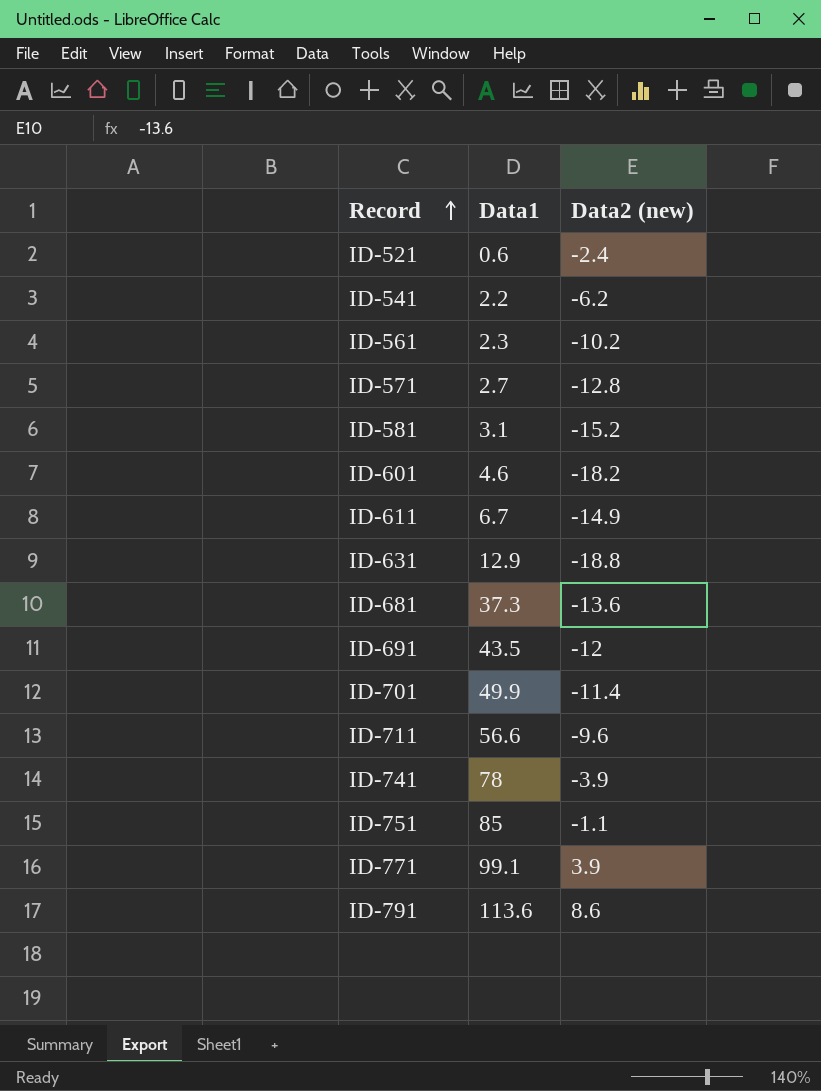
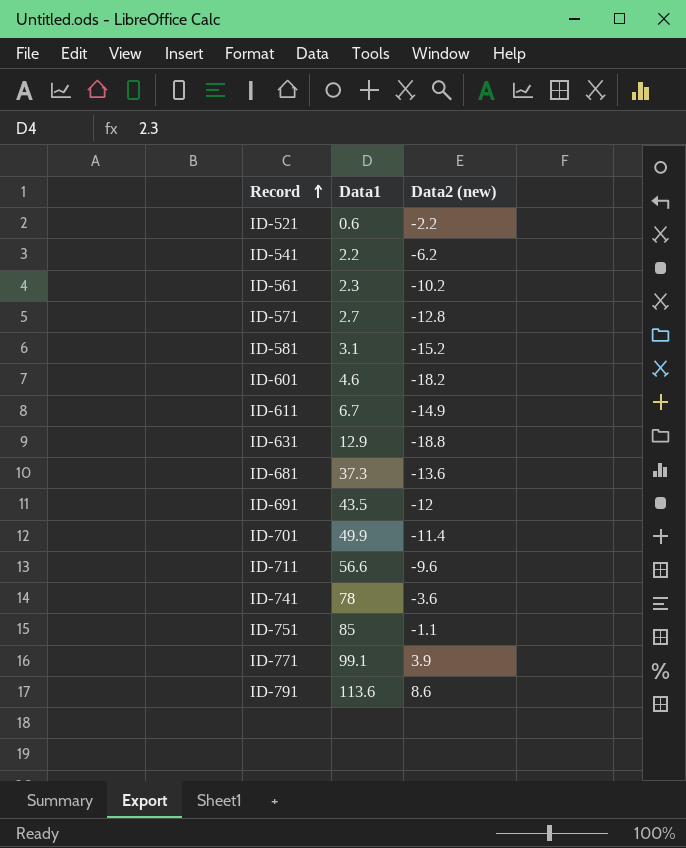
ID-521 | Data2 (new): -2.4 -> -2.2
ID-741 | Data2 (new): -3.9 -> -3.6

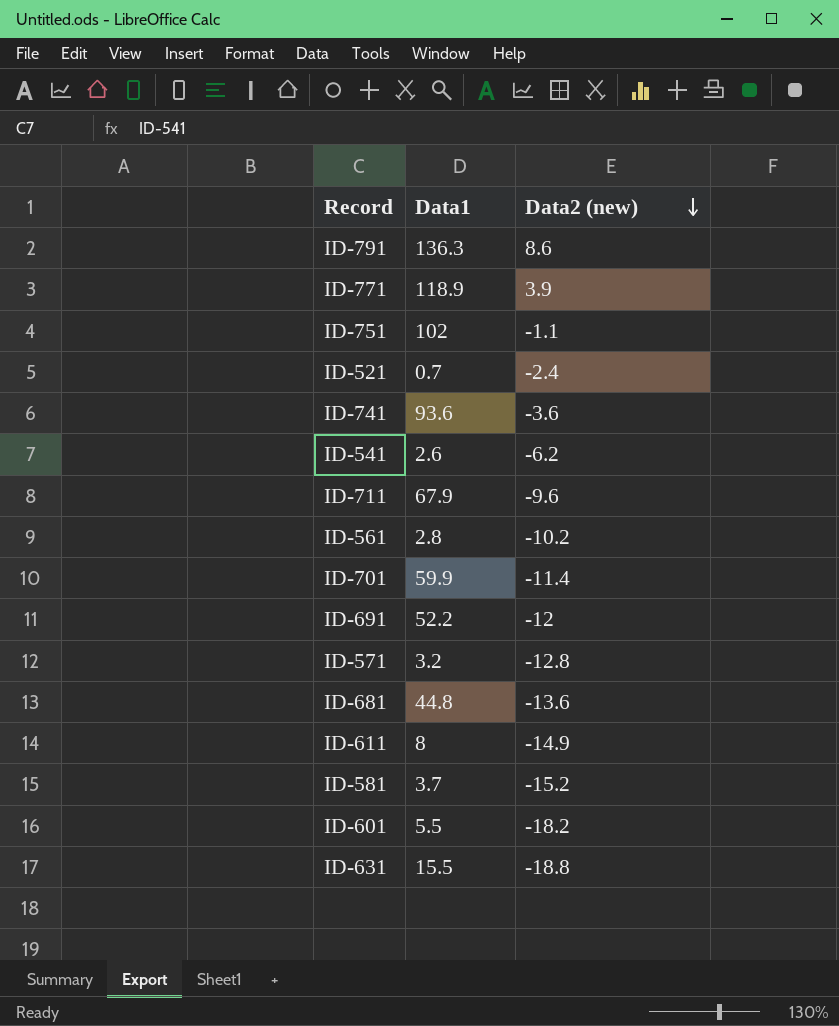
row order: Record ascending -> Data2 (new) descending
ID-791 | Data1: 113.6 -> 136.3
ID-771 | Data1: 99.1 -> 118.9
ID-751 | Data1: 85 -> 102
ID-521 | Data1: 0.6 -> 0.7
ID-521 | Data2 (new): -2.2 -> -2.4
ID-741 | Data1: 78 -> 93.6
ID-541 | Data1: 2.2 -> 2.6
ID-711 | Data1: 56.6 -> 67.9
ID-561 | Data1: 2.3 -> 2.8
ID-701 | Data1: 49.9 -> 59.9
ID-691 | Data1: 43.5 -> 52.2
ID-571 | Data1: 2.7 -> 3.2
ID-681 | Data1: 37.3 -> 44.8
ID-611 | Data1: 6.7 -> 8
ID-581 | Data1: 3.1 -> 3.7
ID-601 | Data1: 4.6 -> 5.5
ID-631 | Data1: 12.9 -> 15.5

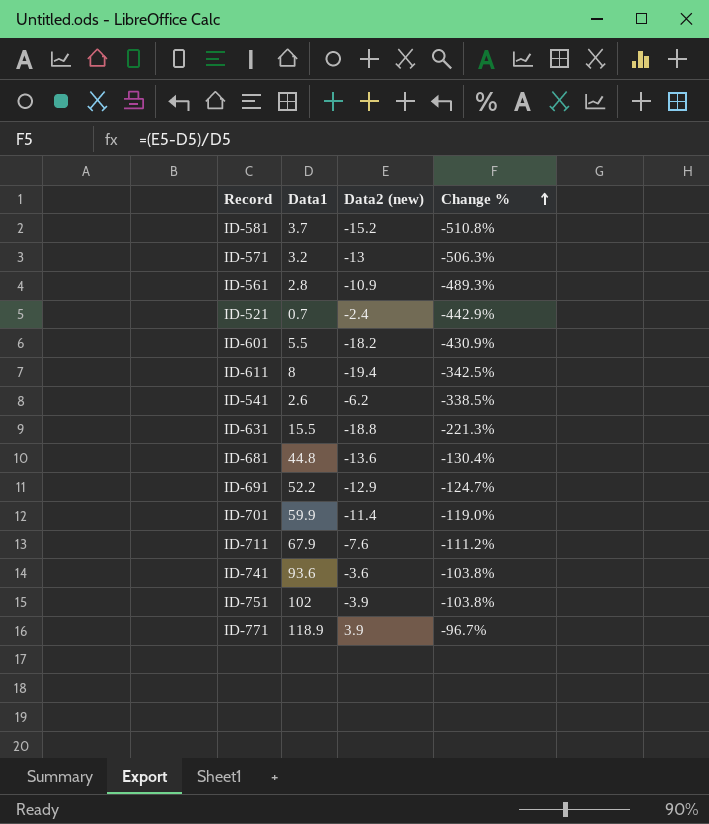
row order: Data2 (new) descending -> Change % ascending
column Change % | formula: none -> ([Data2 (new)] - [Data1]) / [Data1]
row ID-791: 136.3 | 8.6 -> none
ID-571 | Data2 (new): -12.8 -> -13
ID-561 | Data2 (new): -10.2 -> -10.9
ID-611 | Data2 (new): -14.9 -> -19.4
ID-691 | Data2 (new): -12 -> -12.9
ID-711 | Data2 (new): -9.6 -> -7.6
ID-751 | Data2 (new): -1.1 -> -3.9

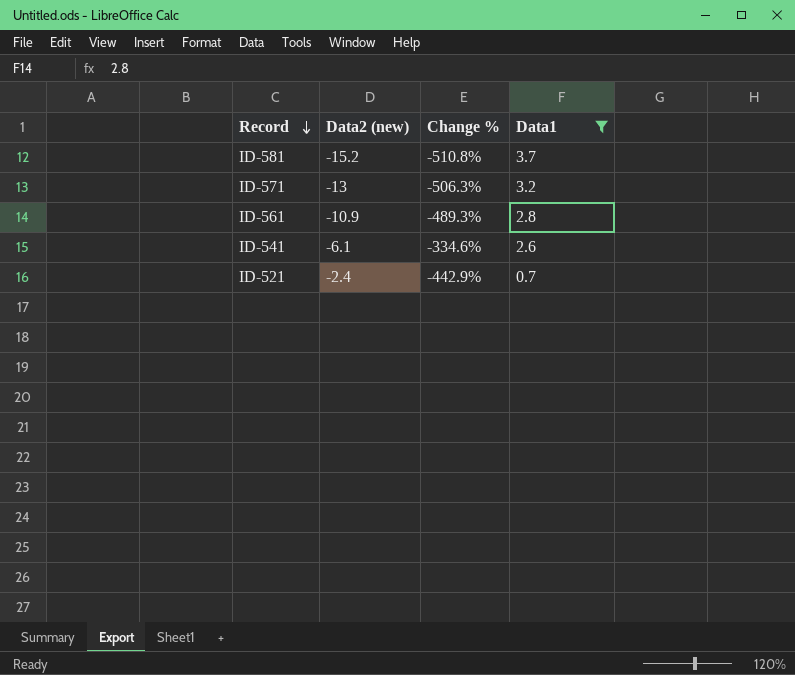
filter: none -> Data1 <= 3.7
row order: Change % ascending -> Record descending
column Data1 | position: 2 -> 4
ID-541 | Data2 (new): -6.2 -> -6.1
ID-541 | Change %: -338.5% -> -334.6%

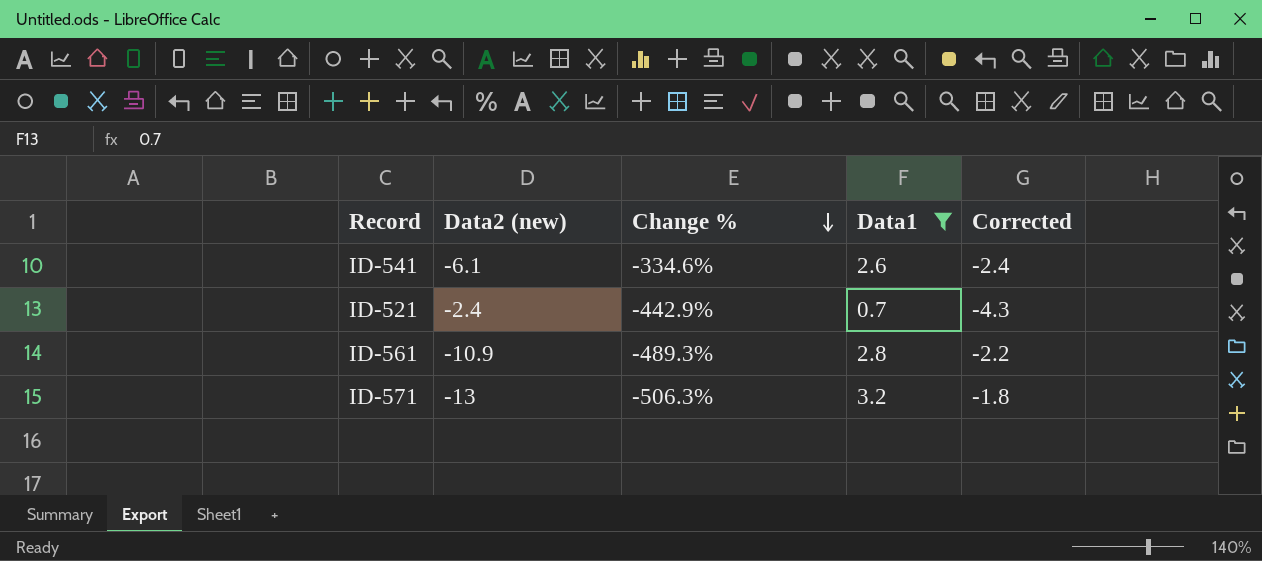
row order: Record descending -> Change % descending
column Corrected | formula: none -> [Data1] - 5
row ID-581: -15.2 | -510.8% | 3.7 -> none

